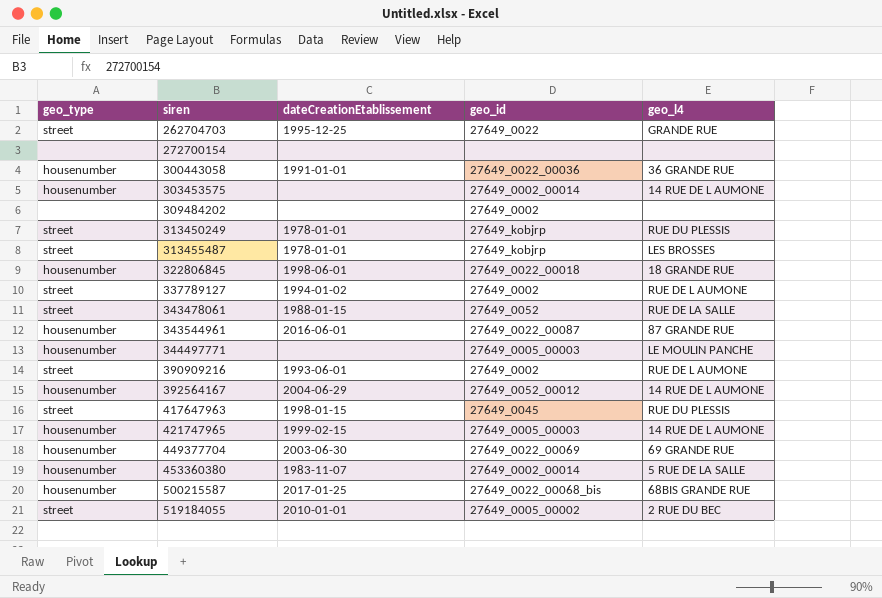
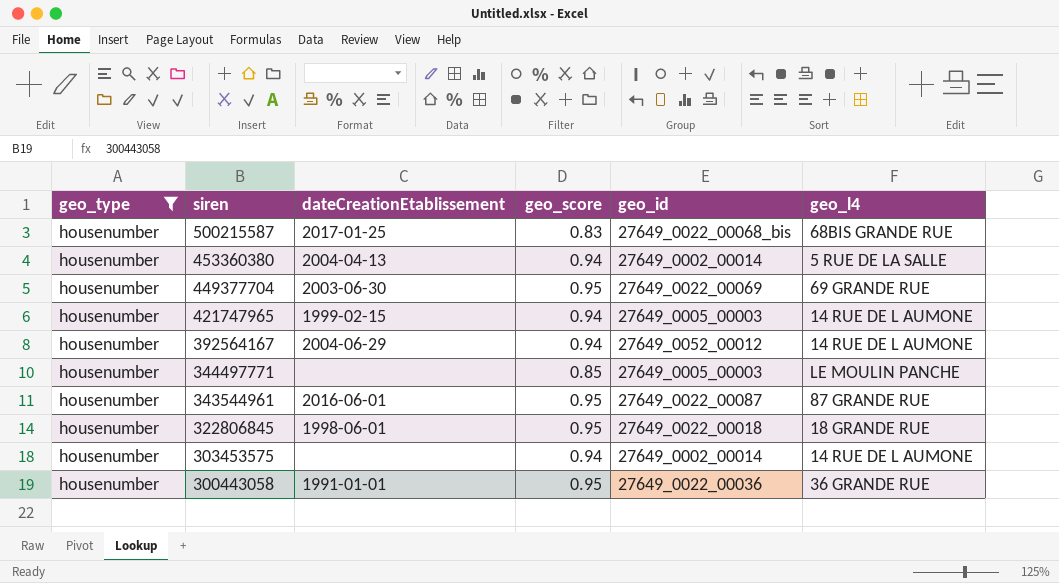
filter: none -> geo_type = housenumber
row order: siren ascending -> siren descending
column geo_score | position: none -> 4
453360380 | dateCreationEtablissement: 1983-11-07 -> 2004-04-13

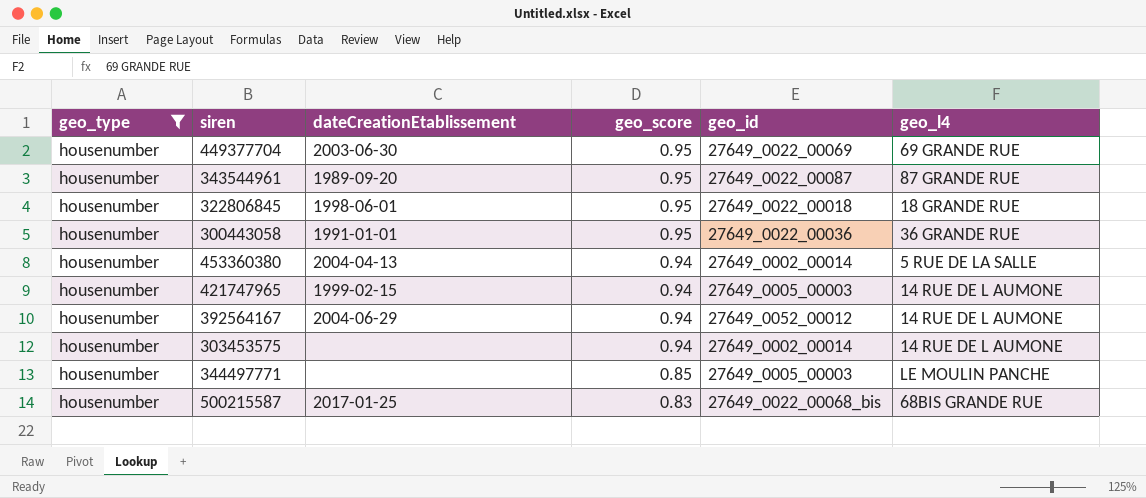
row order: siren descending -> geo_score descending
343544961 | dateCreationEtablissement: 2016-06-01 -> 1989-09-20

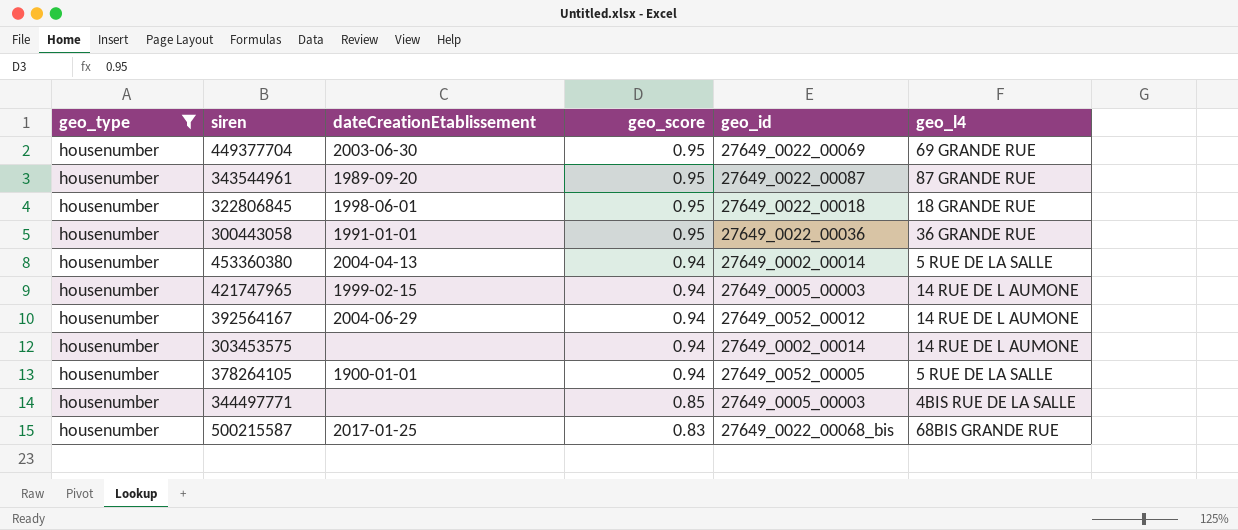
row 378264105: none -> housenumber | 1900-01-01 | 0.94 | 27649_0052_00005 | 5 RUE DE LA SALLE
344497771 | geo_l4: LE MOULIN PANCHE -> 4BIS RUE DE LA SALLE

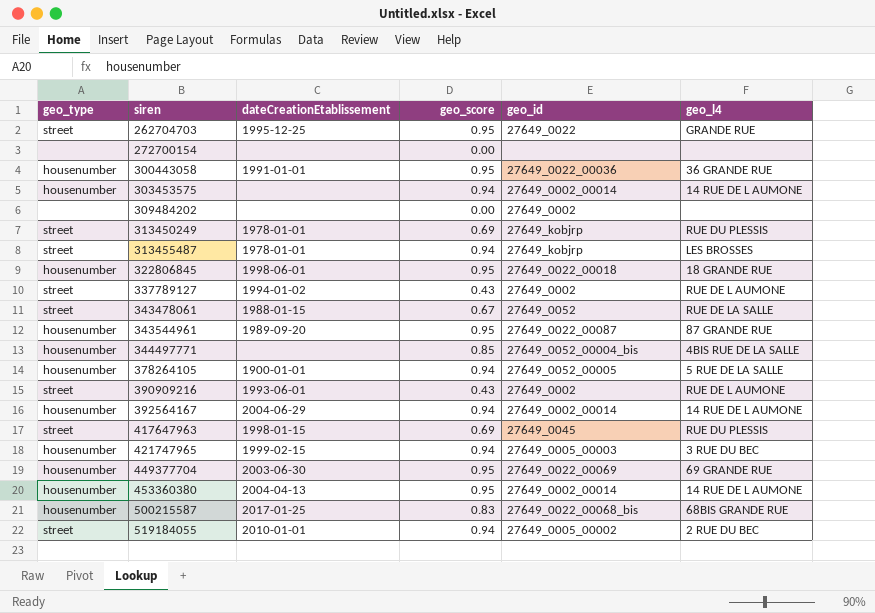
filter: geo_type = housenumber -> none
row order: geo_score descending -> siren ascending
344497771 | geo_id: 27649_0005_00003 -> 27649_0052_00004_bis
392564167 | geo_id: 27649_0052_00012 -> 27649_0002_00014
421747965 | geo_l4: 14 RUE DE L AUMONE -> 3 RUE DU BEC
453360380 | geo_score: 0.94 -> 0.95
453360380 | geo_l4: 5 RUE DE LA SALLE -> 14 RUE DE L AUMONE

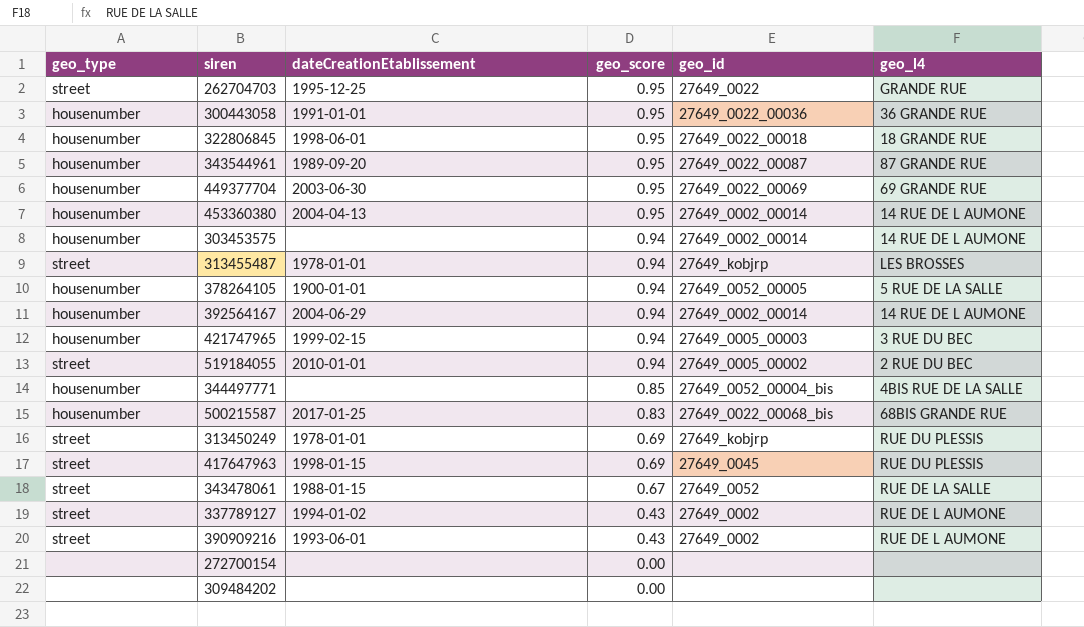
row order: siren ascending -> geo_score descending
309484202 | geo_id: 27649_0002 -> none

